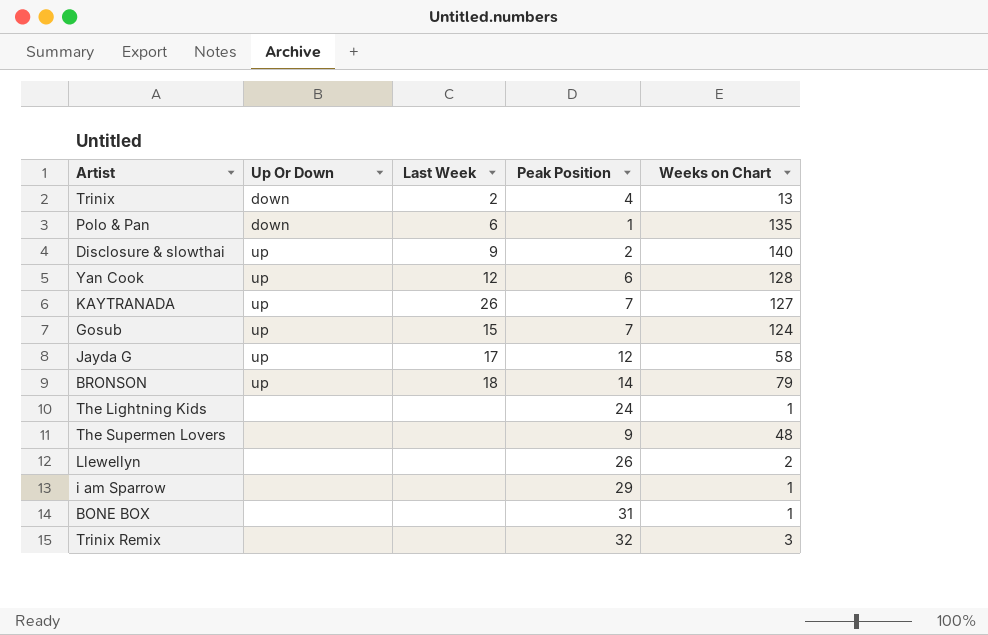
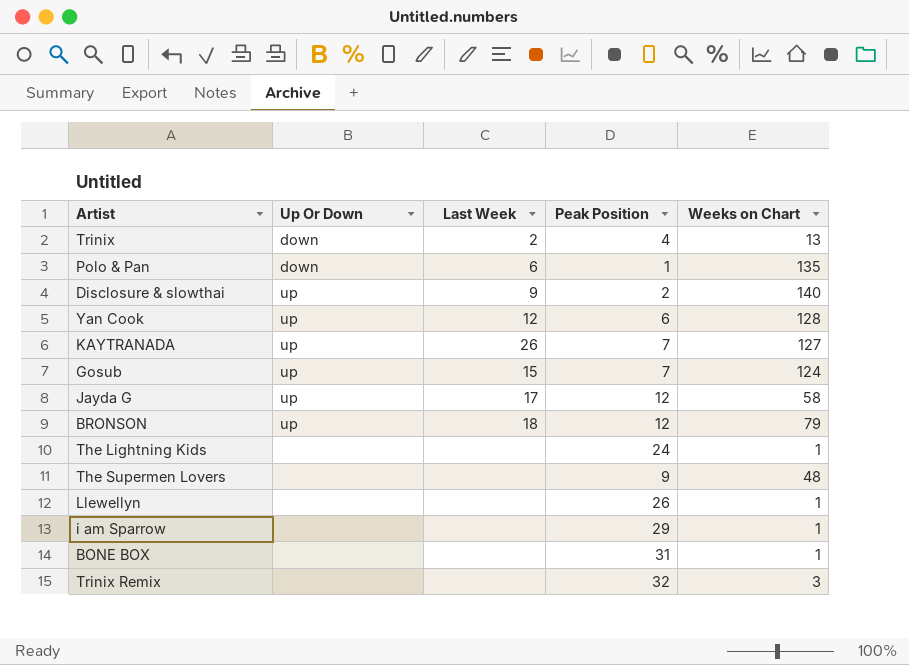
BRONSON | Peak Position: 14 -> 12
Llewellyn | Weeks on Chart: 2 -> 1

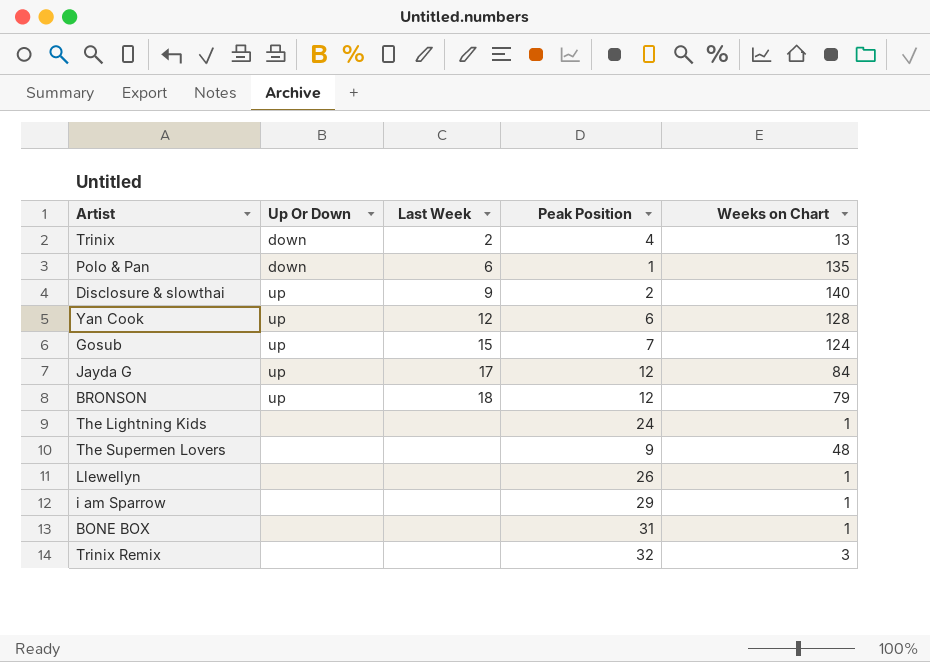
row KAYTRANADA: up | 26 | 7 | 127 -> none
Jayda G | Weeks on Chart: 58 -> 84

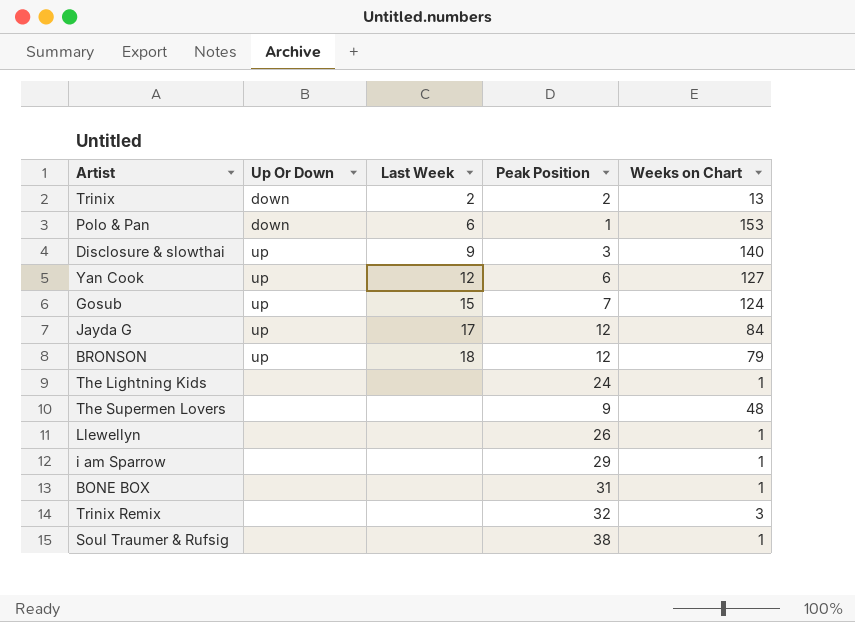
Trinix | Peak Position: 4 -> 2
Polo & Pan | Weeks on Chart: 135 -> 153
Disclosure & slowthai | Peak Position: 2 -> 3
Yan Cook | Weeks on Chart: 128 -> 127
row Soul Traumer & Rufsig: none -> none | none | 38 | 1

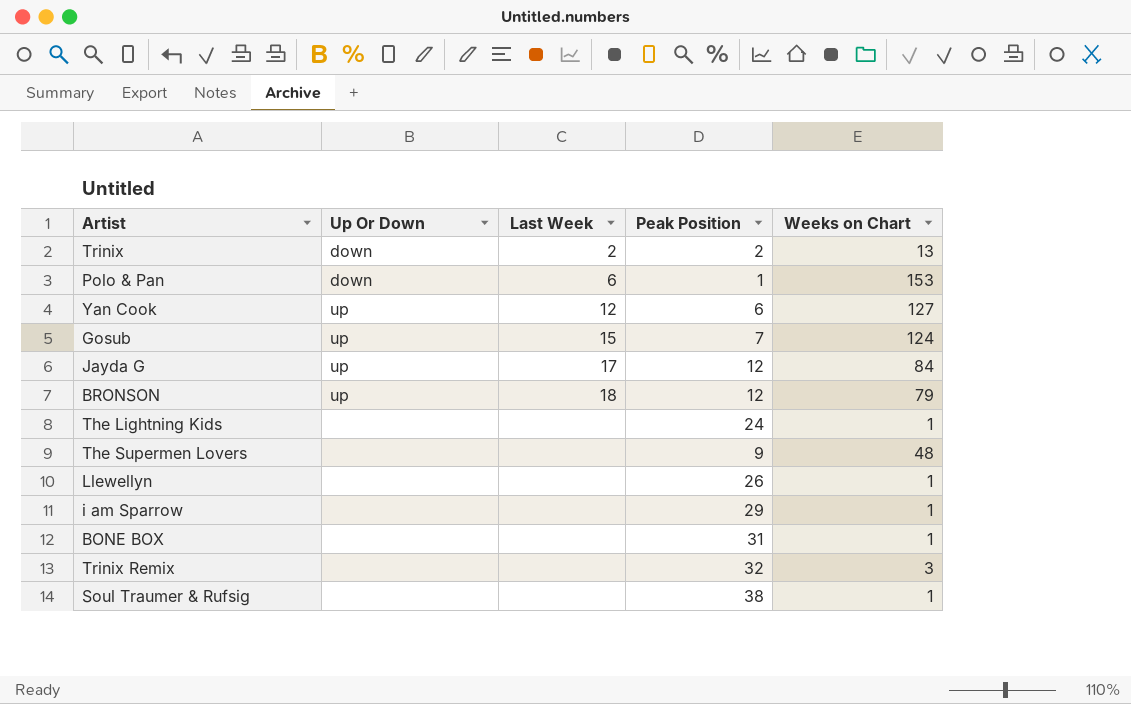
row Disclosure & slowthai: up | 9 | 3 | 140 -> none

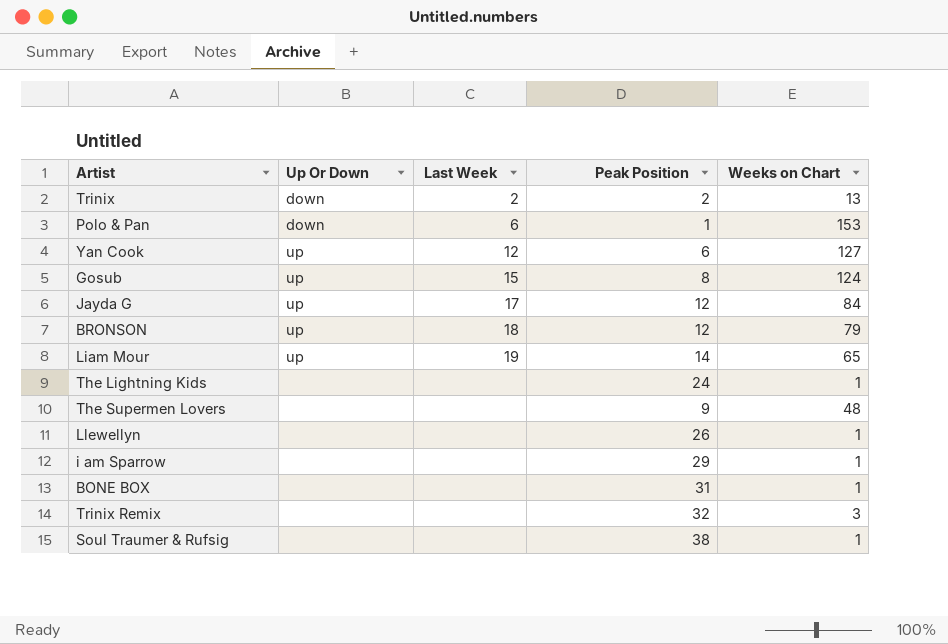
Gosub | Peak Position: 7 -> 8
row Liam Mour: none -> up | 19 | 14 | 65

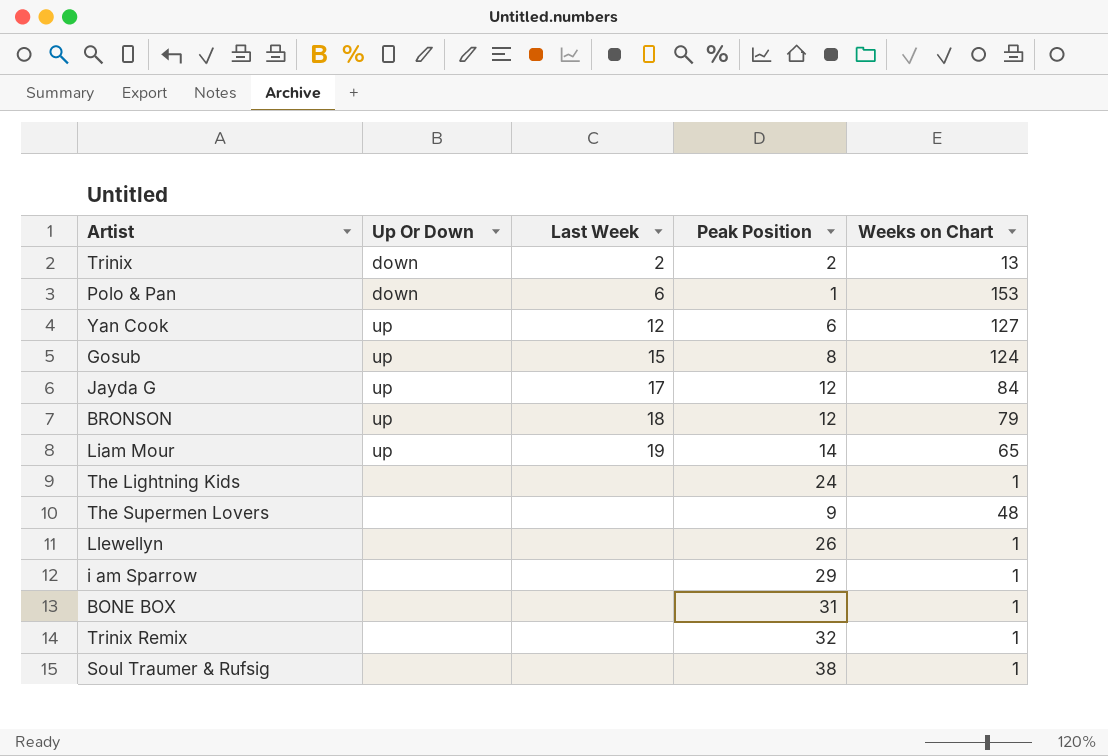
Trinix Remix | Weeks on Chart: 3 -> 1

